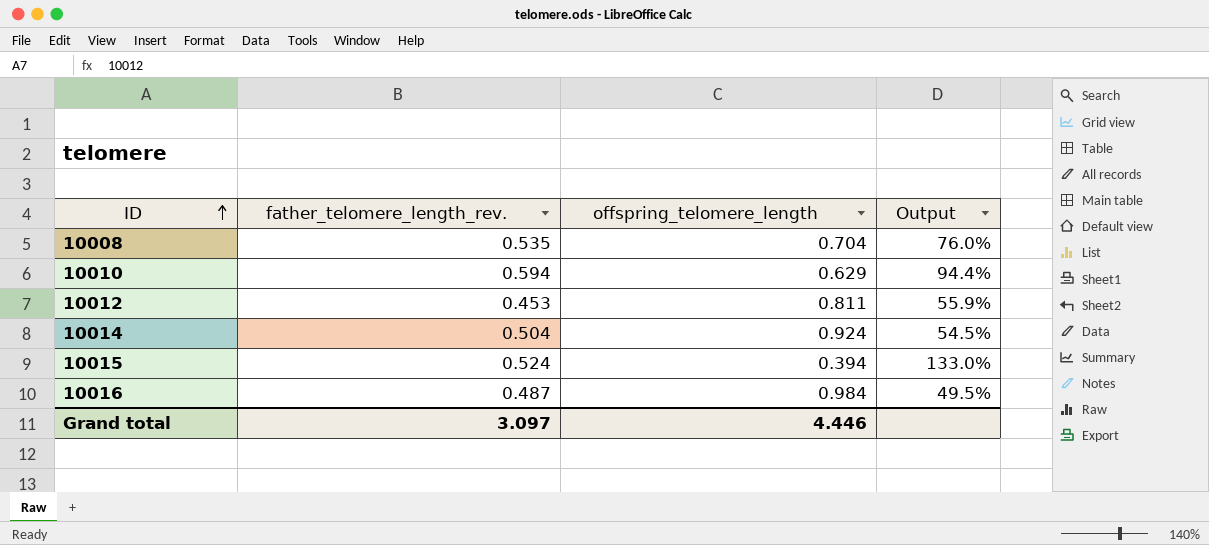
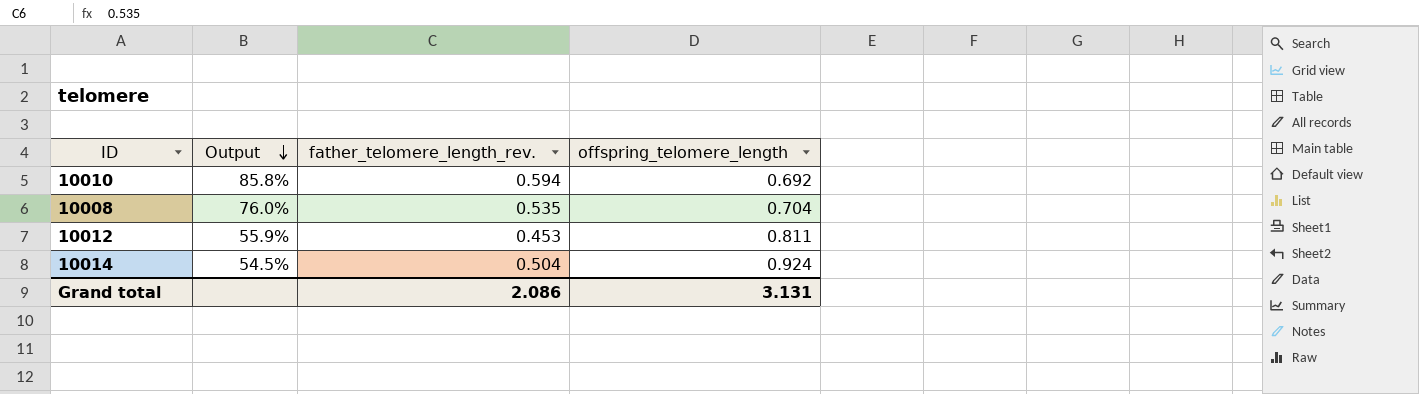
row order: ID ascending -> Output descending
column Output | position: 4 -> 2
row 10015: 0.524 | 0.394 | 133.0% -> none
row 10016: 0.487 | 0.984 | 49.5% -> none
10010 | Output: 94.4% -> 85.8%
10010 | offspring_telomere_length: 0.629 -> 0.692
Grand total | father_telomere_length_rev.: 3.097 -> 2.086
Grand total | offspring_telomere_length: 4.446 -> 3.131

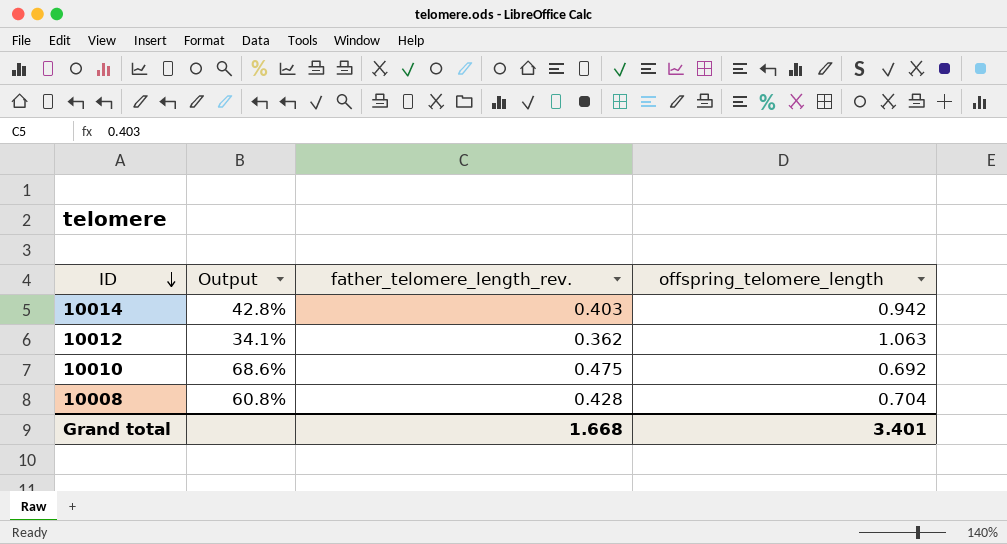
row order: Output descending -> ID descending
10014 | Output: 54.5% -> 42.8%
10014 | father_telomere_length_rev.: 0.504 -> 0.403
10014 | offspring_telomere_length: 0.924 -> 0.942
10012 | Output: 55.9% -> 34.1%
10012 | father_telomere_length_rev.: 0.453 -> 0.362
10012 | offspring_telomere_length: 0.811 -> 1.063
10010 | Output: 85.8% -> 68.6%
10010 | father_telomere_length_rev.: 0.594 -> 0.475
10008 | Output: 76.0% -> 60.8%
10008 | father_telomere_length_rev.: 0.535 -> 0.428
Grand total | father_telomere_length_rev.: 2.086 -> 1.668
Grand total | offspring_telomere_length: 3.131 -> 3.401

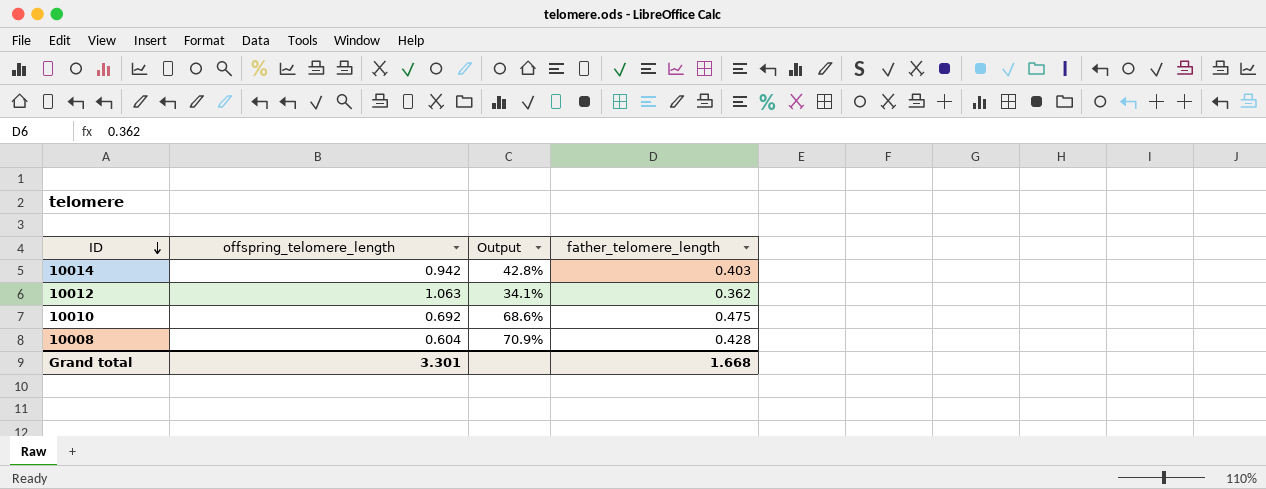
column offspring_telomere_length | position: 4 -> 2
column name: father_telomere_length_rev. -> father_telomere_length
10008 | offspring_telomere_length: 0.704 -> 0.604
10008 | Output: 60.8% -> 70.9%
Grand total | offspring_telomere_length: 3.401 -> 3.301

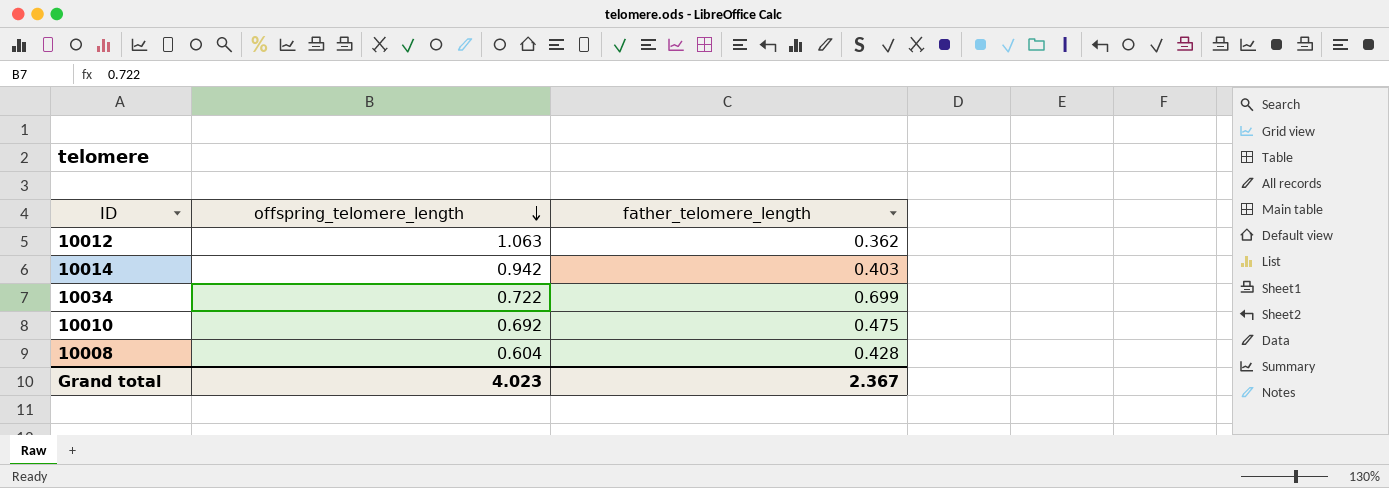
row order: ID descending -> offspring_telomere_length descending
column Output | formula: [father_telomere_length] / [offspring_telomere_length] -> none
row 10034: none -> 0.722 | 0.699
Grand total | offspring_telomere_length: 3.301 -> 4.023
Grand total | father_telomere_length: 1.668 -> 2.367

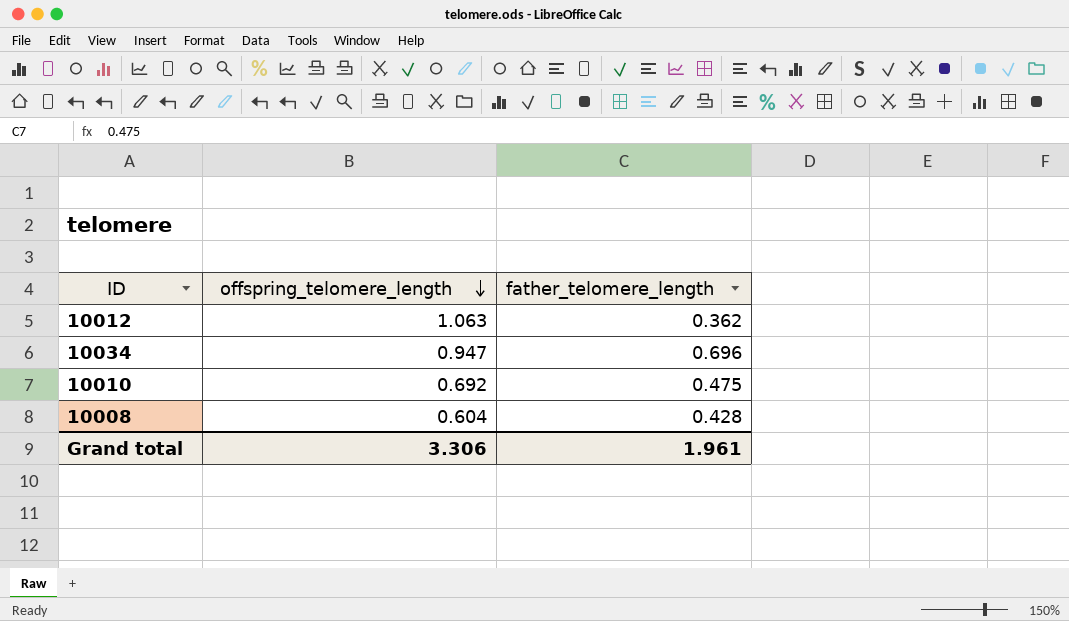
row 10014: 0.942 | 0.403 -> none
10034 | offspring_telomere_length: 0.722 -> 0.947
10034 | father_telomere_length: 0.699 -> 0.696
Grand total | offspring_telomere_length: 4.023 -> 3.306
Grand total | father_telomere_length: 2.367 -> 1.961

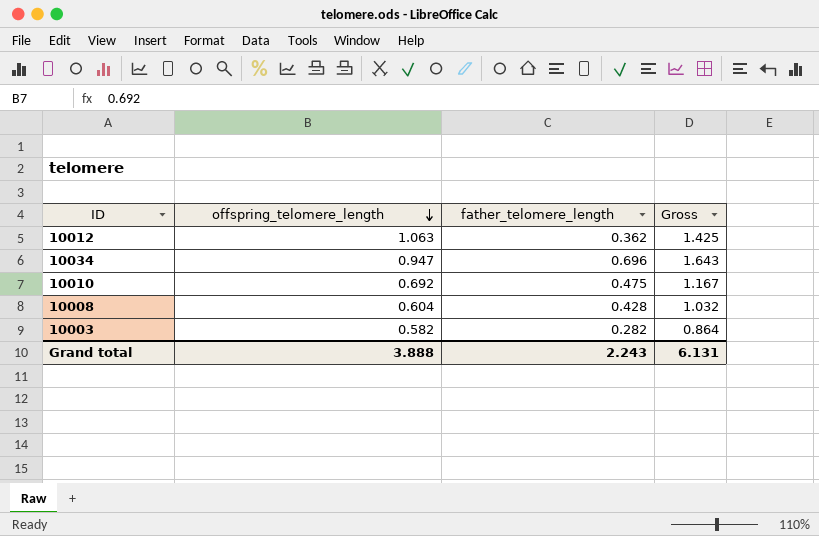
column Gross | formula: none -> [offspring_telomere_length] + [father_telomere_length]
row 10003: none -> 0.582 | 0.282 | 0.864
Grand total | offspring_telomere_length: 3.306 -> 3.888
Grand total | father_telomere_length: 1.961 -> 2.243

